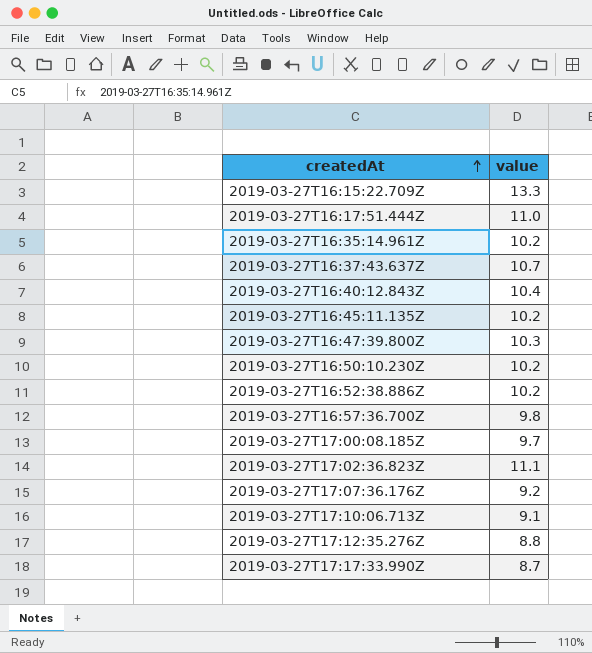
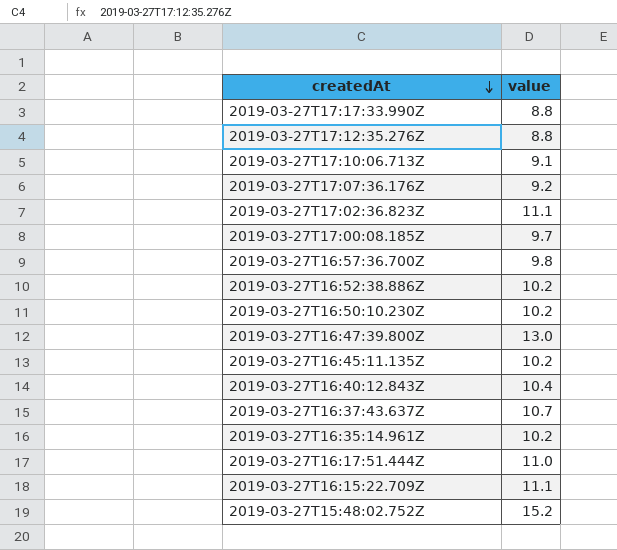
row order: createdAt ascending -> createdAt descending
2019-03-27T17:17:33.990Z | value: 8.7 -> 8.8
2019-03-27T16:47:39.800Z | value: 10.3 -> 13.0
2019-03-27T16:15:22.709Z | value: 13.3 -> 11.1
row 2019-03-27T15:48:02.752Z: none -> 15.2

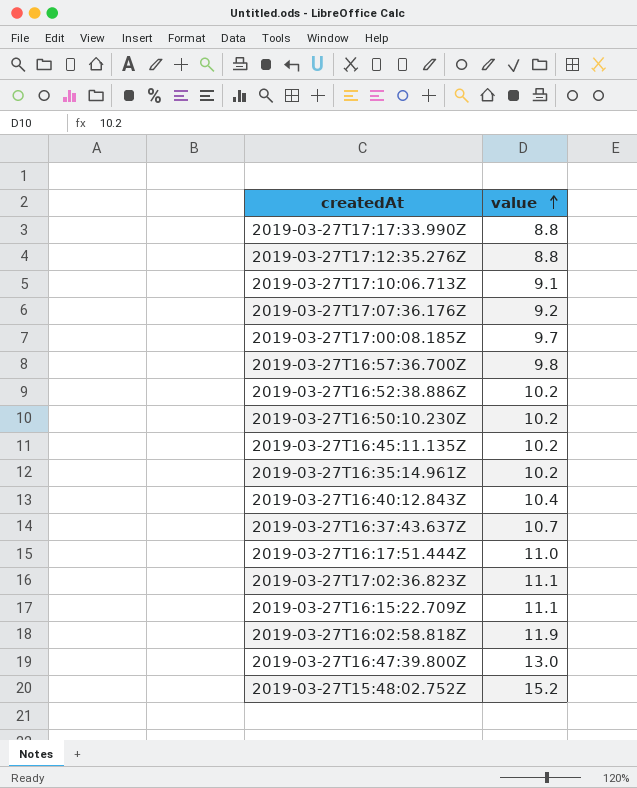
row order: createdAt descending -> value ascending
row 2019-03-27T16:02:58.818Z: none -> 11.9

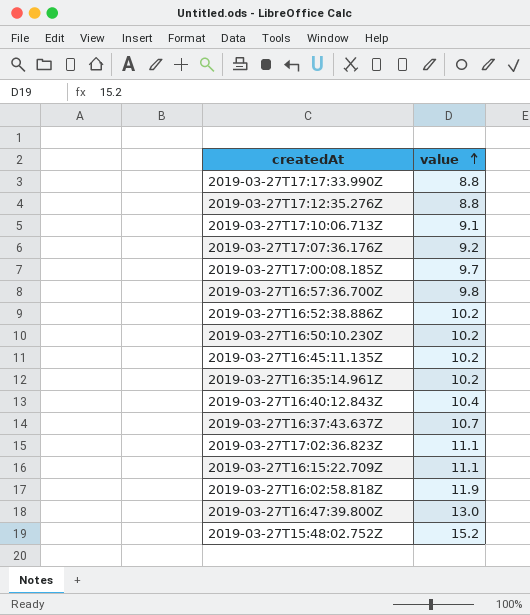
row 2019-03-27T16:17:51.444Z: 11.0 -> none

